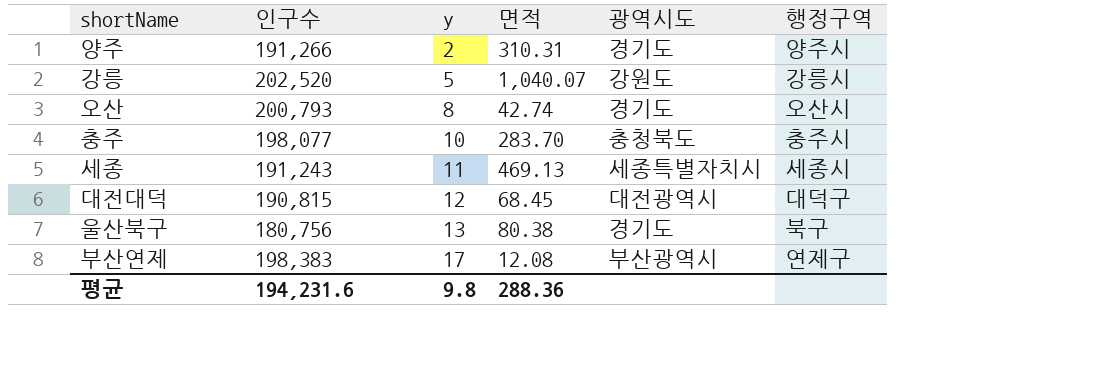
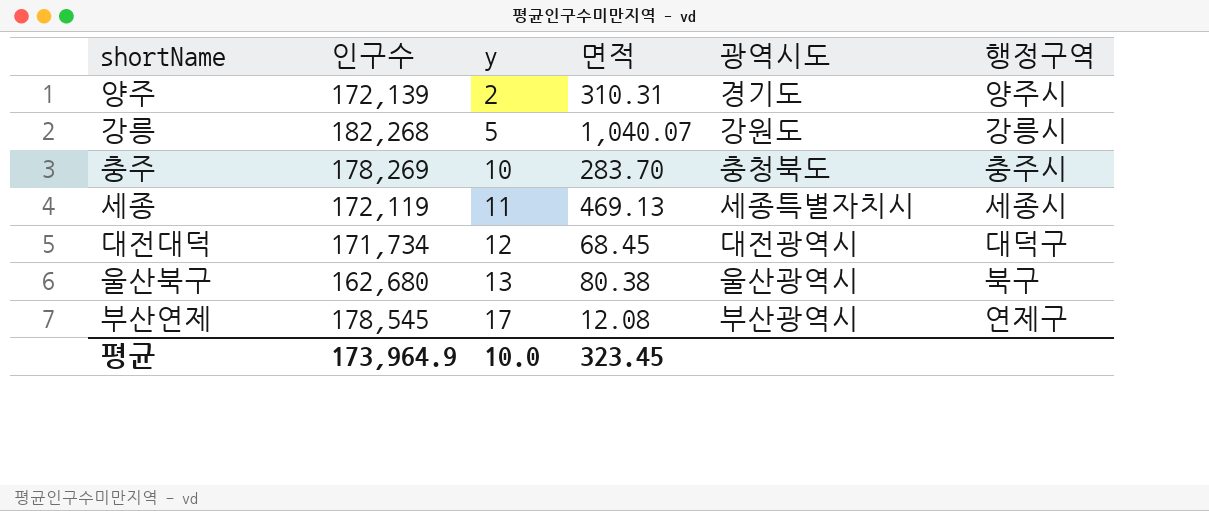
row 오산: 200,793 | 8 | 42.74 | 경기도 | 오산시 -> none
양주 | 인구수: 191,266 -> 172,139
강릉 | 인구수: 202,520 -> 182,268
충주 | 인구수: 198,077 -> 178,269
세종 | 인구수: 191,243 -> 172,119
대전대덕 | 인구수: 190,815 -> 171,734
울산북구 | 인구수: 180,756 -> 162,680
울산북구 | 광역시도: 경기도 -> 울산광역시
부산연제 | 인구수: 198,383 -> 178,545
평균 | 인구수: 194,231.6 -> 173,964.9
평균 | y: 9.8 -> 10.0
평균 | 면적: 288.36 -> 323.45

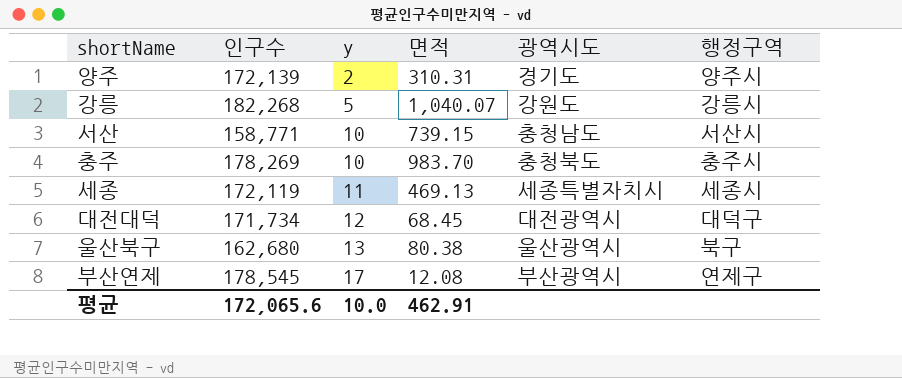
row 서산: none -> 158,771 | 10 | 739.15 | 충청남도 | 서산시
충주 | 면적: 283.70 -> 983.70
평균 | 인구수: 173,964.9 -> 172,065.6
평균 | 면적: 323.45 -> 462.91

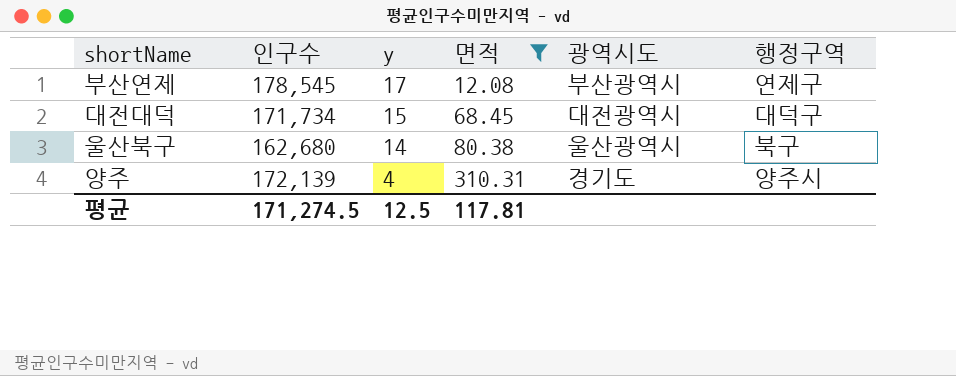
filter: none -> 면적 <= 310.31
row order: y ascending -> y descending
대전대덕 | y: 12 -> 15
울산북구 | y: 13 -> 14
양주 | y: 2 -> 4
평균 | 인구수: 172,065.6 -> 171,274.5
평균 | y: 10.0 -> 12.5
평균 | 면적: 462.91 -> 117.81

